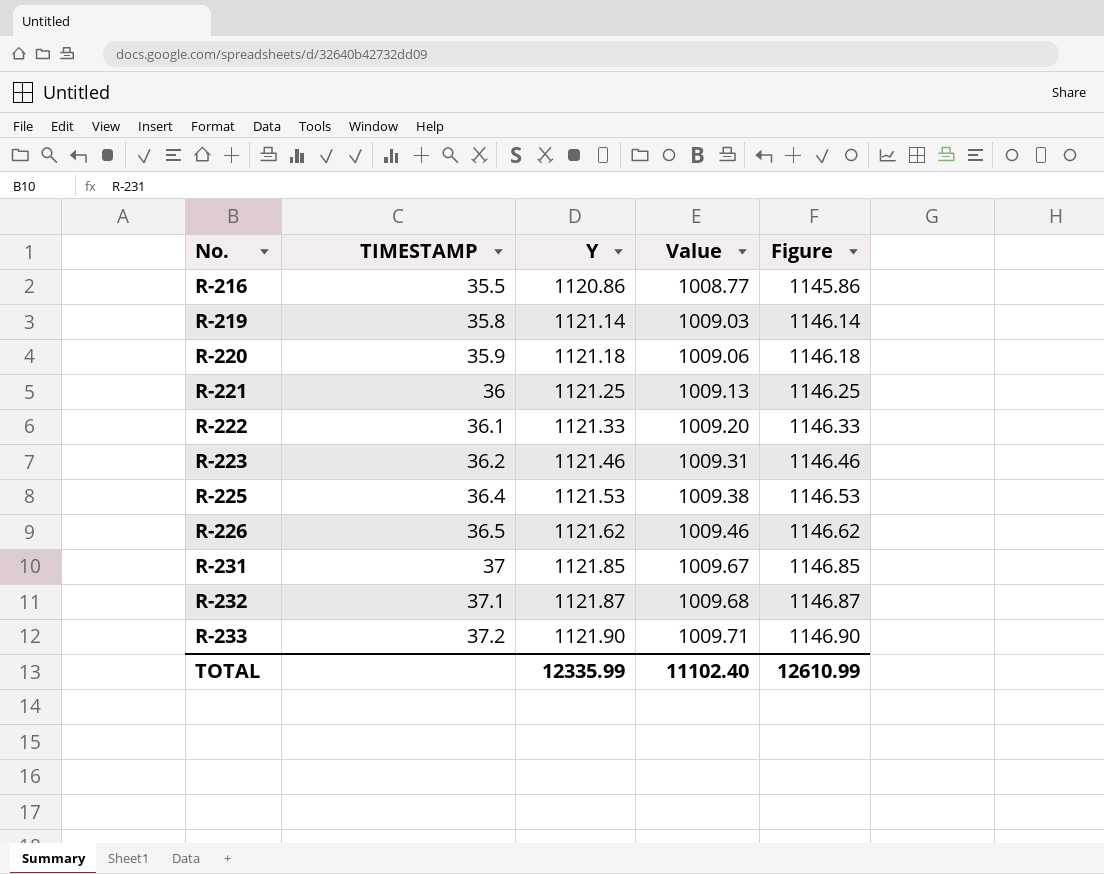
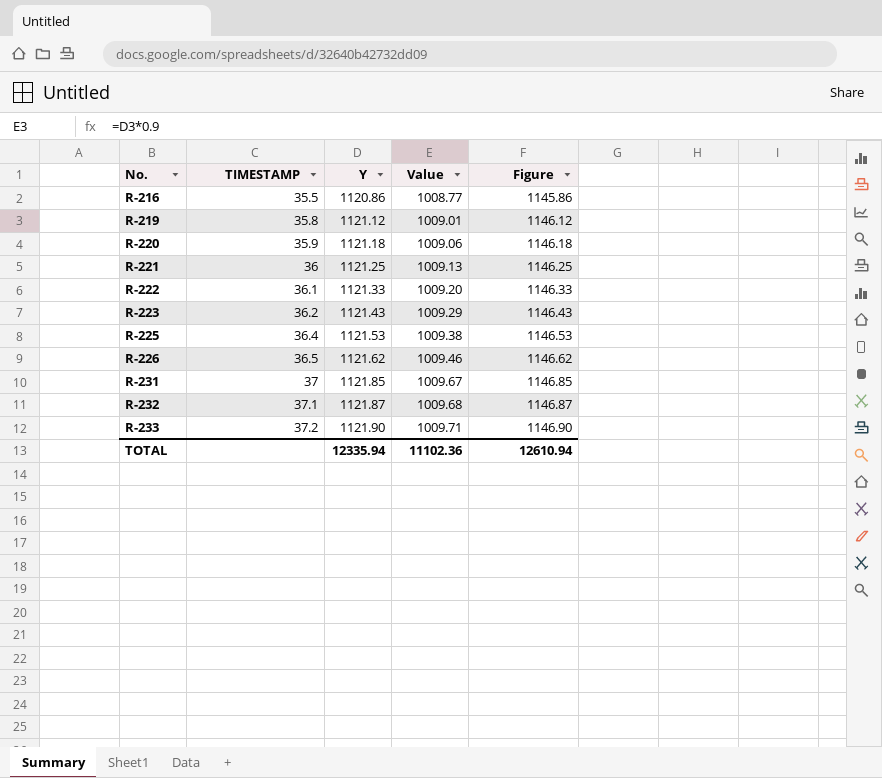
R-219 | Y: 1121.14 -> 1121.12
R-219 | Value: 1009.03 -> 1009.01
R-219 | Figure: 1146.14 -> 1146.12
R-223 | Y: 1121.46 -> 1121.43
R-223 | Value: 1009.31 -> 1009.29
R-223 | Figure: 1146.46 -> 1146.43
TOTAL | Y: 12335.99 -> 12335.94
TOTAL | Value: 11102.40 -> 11102.36
TOTAL | Figure: 12610.99 -> 12610.94

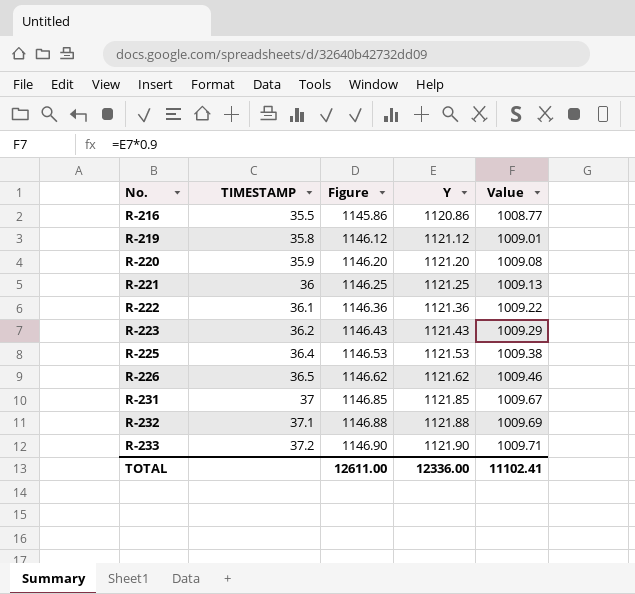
column Figure | position: 5 -> 3
R-220 | Figure: 1146.18 -> 1146.20
R-220 | Y: 1121.18 -> 1121.20
R-220 | Value: 1009.06 -> 1009.08
R-222 | Figure: 1146.33 -> 1146.36
R-222 | Y: 1121.33 -> 1121.36
R-222 | Value: 1009.20 -> 1009.22
R-232 | Figure: 1146.87 -> 1146.88
R-232 | Y: 1121.87 -> 1121.88
R-232 | Value: 1009.68 -> 1009.69
TOTAL | Figure: 12610.94 -> 12611.00
TOTAL | Y: 12335.94 -> 12336.00
TOTAL | Value: 11102.36 -> 11102.41

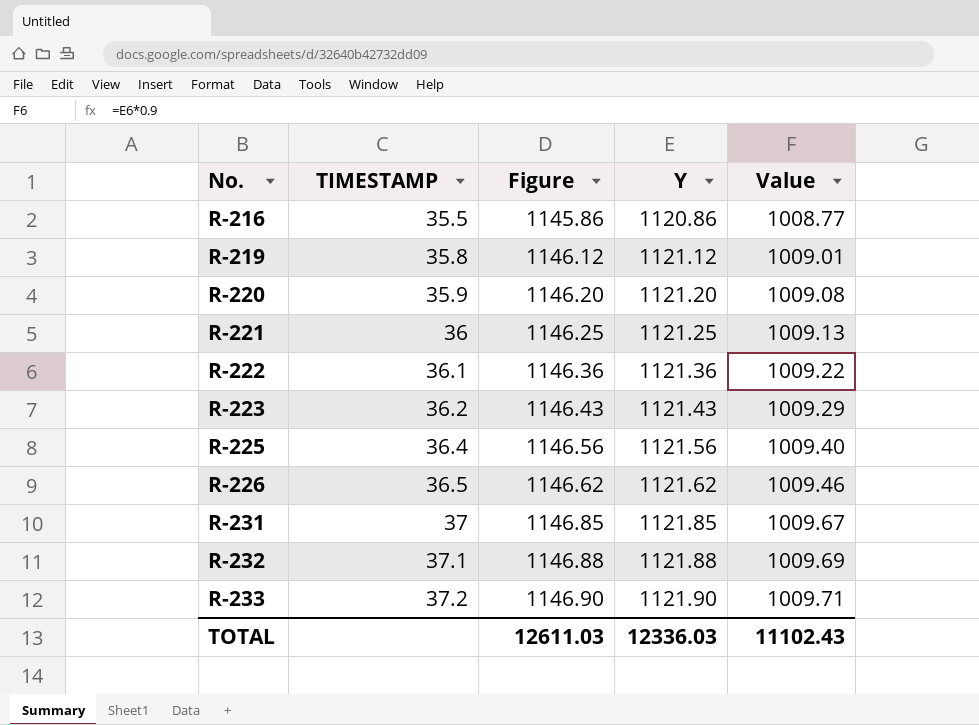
R-225 | Figure: 1146.53 -> 1146.56
R-225 | Y: 1121.53 -> 1121.56
R-225 | Value: 1009.38 -> 1009.40
TOTAL | Figure: 12611.00 -> 12611.03
TOTAL | Y: 12336.00 -> 12336.03
TOTAL | Value: 11102.41 -> 11102.43

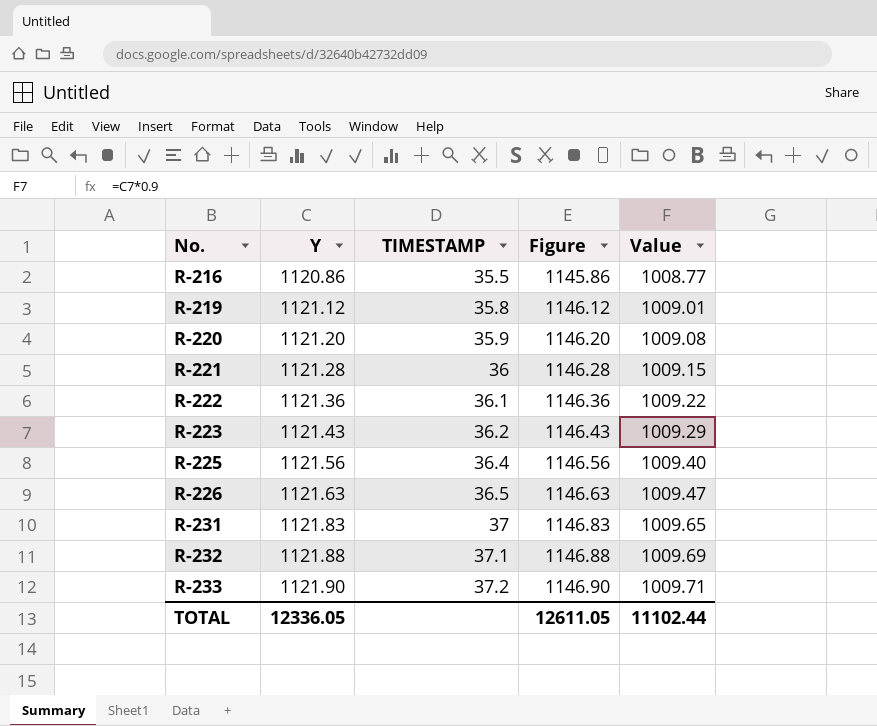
column Y | position: 4 -> 2
R-221 | Y: 1121.25 -> 1121.28
R-221 | Figure: 1146.25 -> 1146.28
R-221 | Value: 1009.13 -> 1009.15
R-226 | Y: 1121.62 -> 1121.63
R-226 | Figure: 1146.62 -> 1146.63
R-226 | Value: 1009.46 -> 1009.47
R-231 | Y: 1121.85 -> 1121.83
R-231 | Figure: 1146.85 -> 1146.83
R-231 | Value: 1009.67 -> 1009.65
TOTAL | Y: 12336.03 -> 12336.05
TOTAL | Figure: 12611.03 -> 12611.05
TOTAL | Value: 11102.43 -> 11102.44

